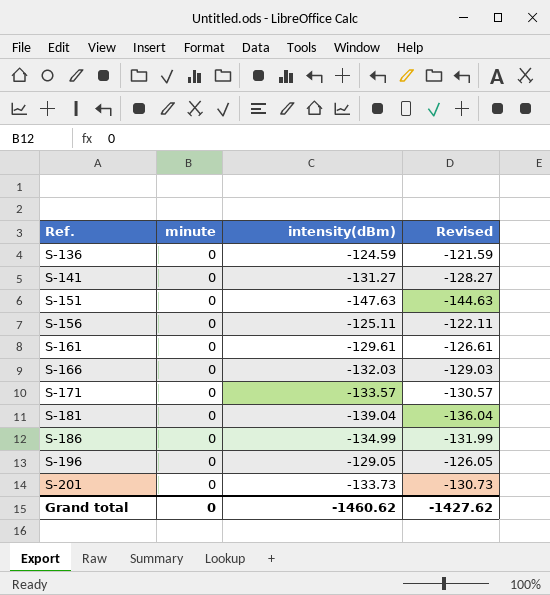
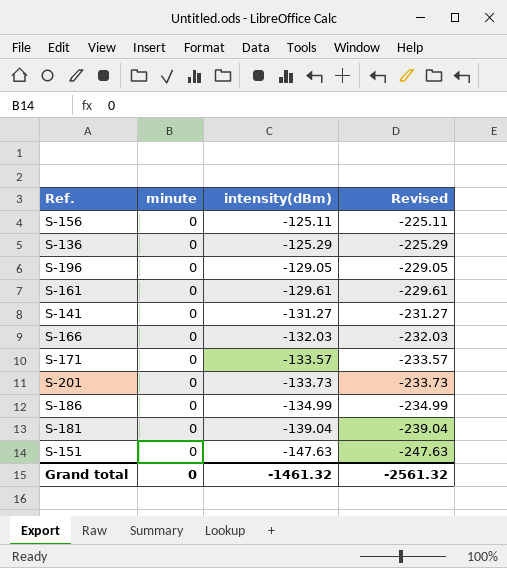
row order: Ref. ascending -> intensity(dBm) descending
column Revised | formula: [intensity(dBm)] + 3 -> [intensity(dBm)] - 100
S-136 | intensity(dBm): -124.59 -> -125.29
Grand total | intensity(dBm): -1460.62 -> -1461.32
Grand total | Revised: -1427.62 -> -2561.32

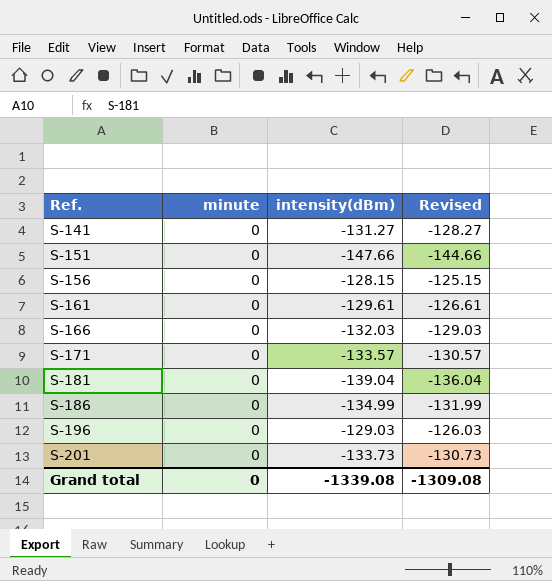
row order: intensity(dBm) descending -> Ref. ascending
column Revised | formula: [intensity(dBm)] - 100 -> [intensity(dBm)] + 3
row S-136: 0 | -125.29 | -225.29 -> none
S-151 | intensity(dBm): -147.63 -> -147.66
S-156 | intensity(dBm): -125.11 -> -128.15
S-196 | intensity(dBm): -129.05 -> -129.03
Grand total | intensity(dBm): -1461.32 -> -1339.08
Grand total | Revised: -2561.32 -> -1309.08

